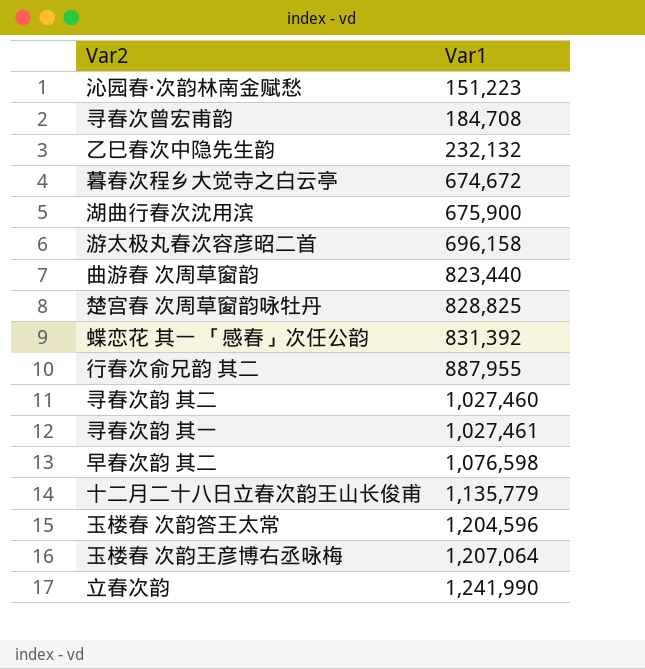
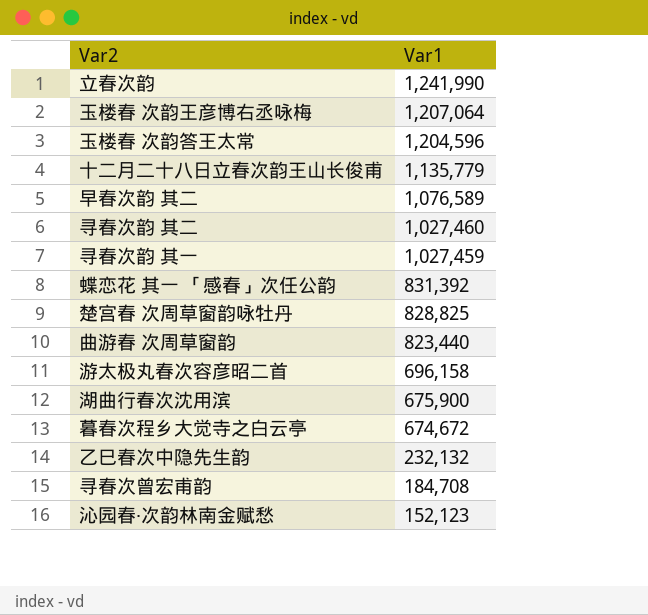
row order: Var1 ascending -> Var1 descending
row 行春次俞兄韵 其二: 887,955 -> none
早春次韵 其二 | Var1: 1,076,598 -> 1,076,589
寻春次韵 其一 | Var1: 1,027,461 -> 1,027,459
沁园春·次韵林南金赋愁 | Var1: 151,223 -> 152,123

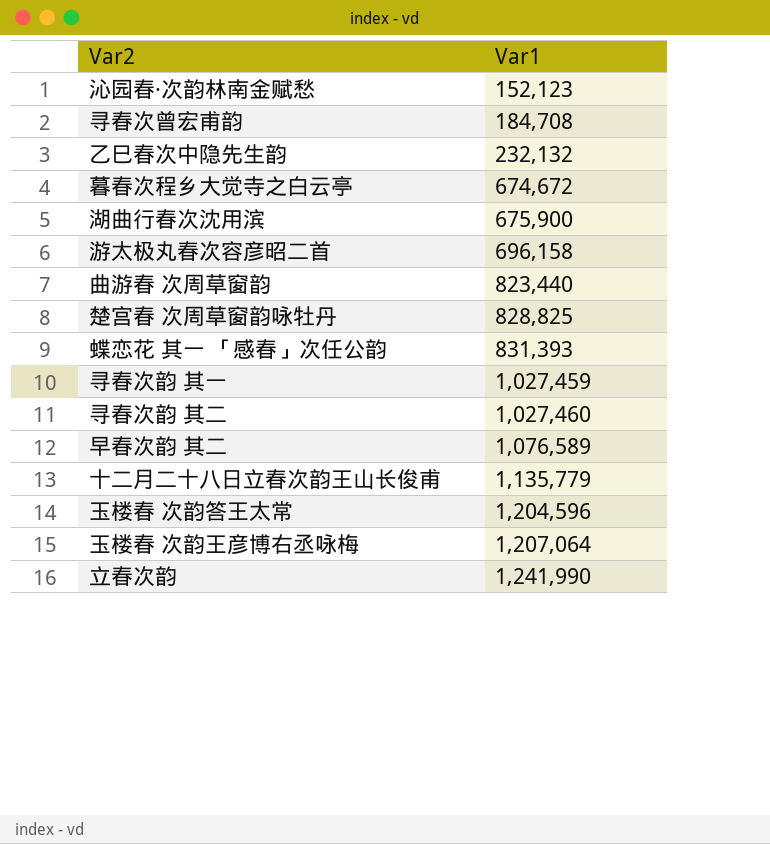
row order: Var1 descending -> Var1 ascending
蝶恋花 其一 「感春」次任公韵 | Var1: 831,392 -> 831,393

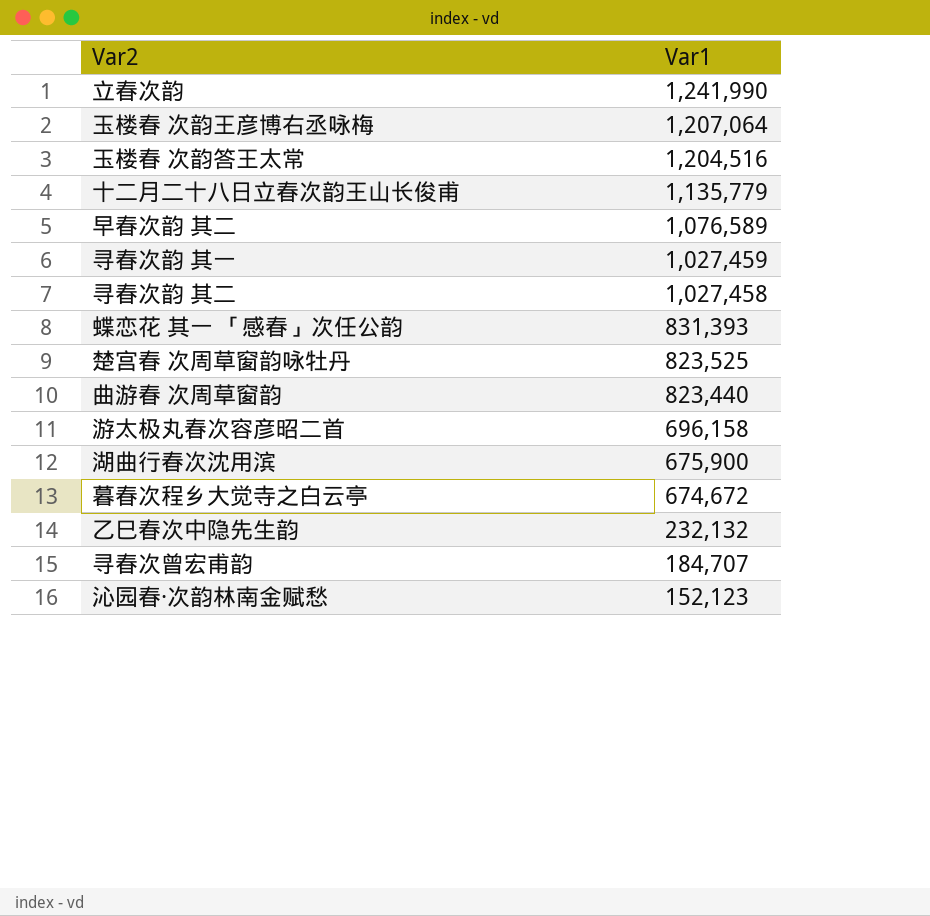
row order: Var1 ascending -> Var1 descending
玉楼春 次韵答王太常 | Var1: 1,204,596 -> 1,204,516
寻春次韵 其二 | Var1: 1,027,460 -> 1,027,458
楚宫春 次周草窗韵咏牡丹 | Var1: 828,825 -> 823,525
寻春次曾宏甫韵 | Var1: 184,708 -> 184,707

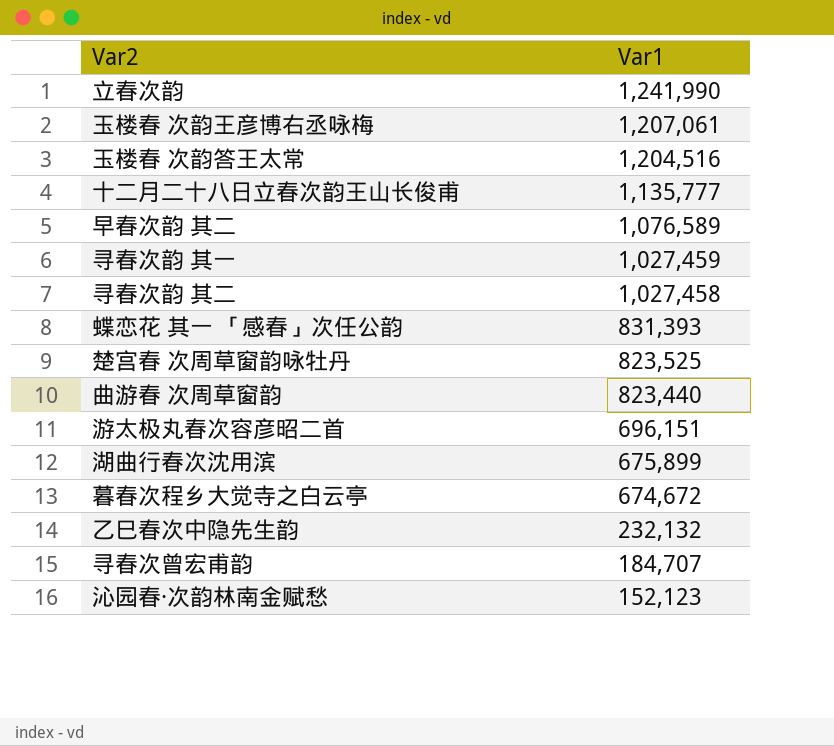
玉楼春 次韵王彦博右丞咏梅 | Var1: 1,207,064 -> 1,207,061
十二月二十八日立春次韵王山长俊甫 | Var1: 1,135,779 -> 1,135,777
游太极丸春次容彦昭二首 | Var1: 696,158 -> 696,151
湖曲行春次沈用滨 | Var1: 675,900 -> 675,899

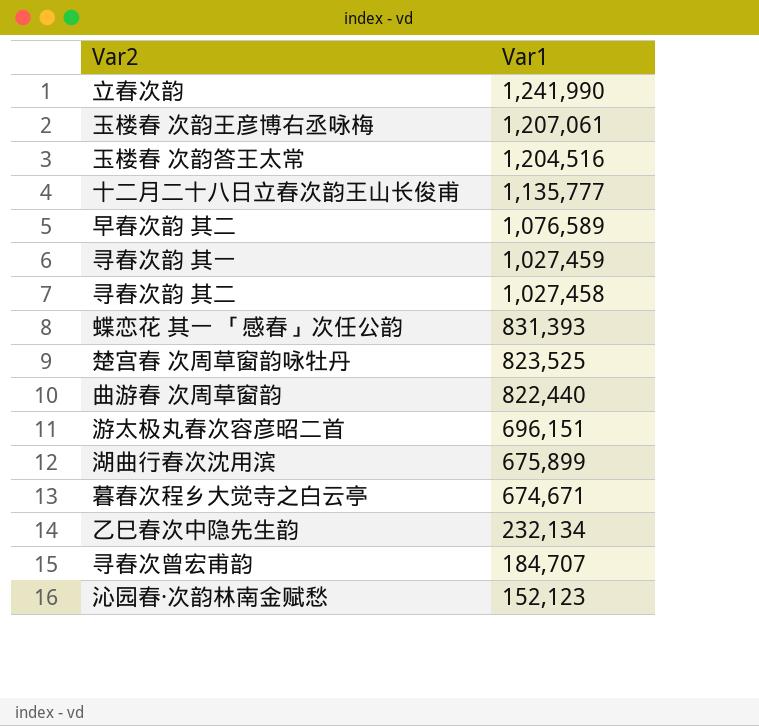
曲游春 次周草窗韵 | Var1: 823,440 -> 822,440
暮春次程乡大觉寺之白云亭 | Var1: 674,672 -> 674,671
乙巳春次中隐先生韵 | Var1: 232,132 -> 232,134

